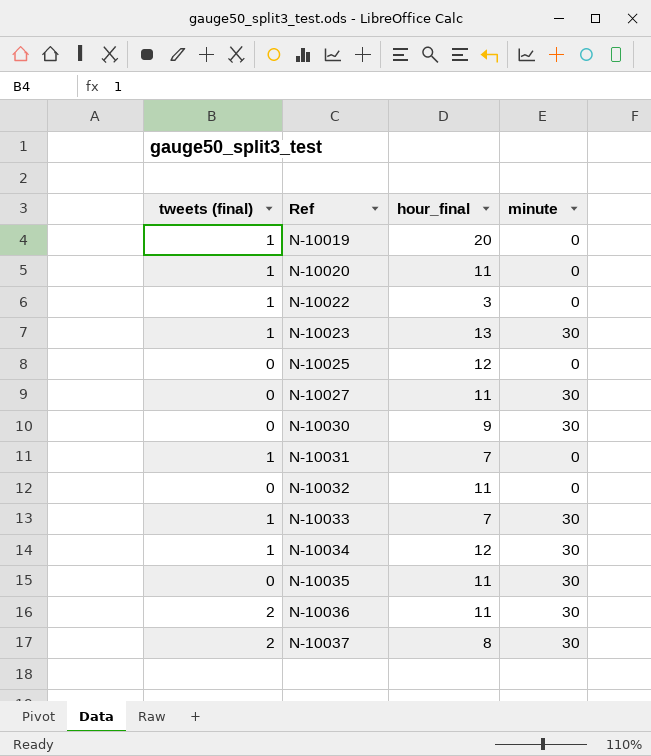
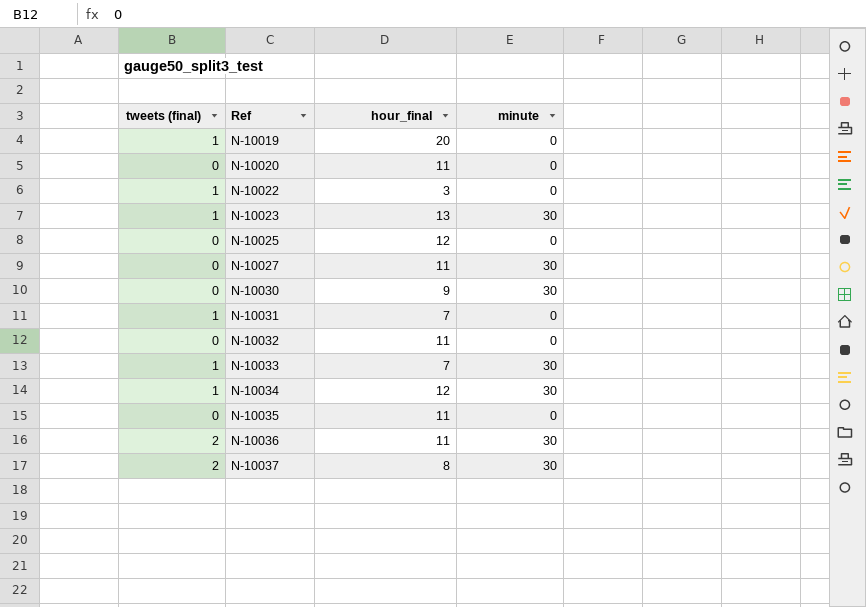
N-10020 | tweets (final): 1 -> 0
N-10035 | minute: 30 -> 0

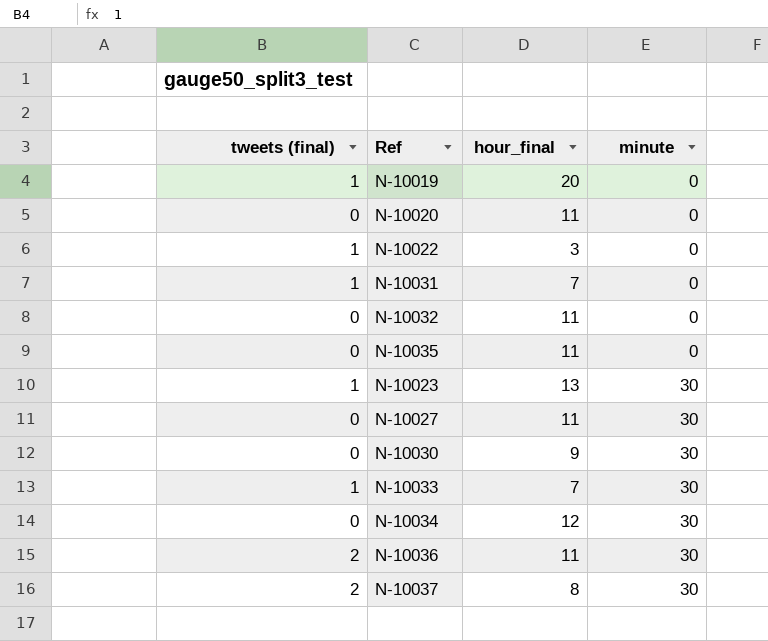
row order: Ref ascending -> minute ascending
row N-10025: 0 | 12 | 0 -> none
N-10034 | tweets (final): 1 -> 0

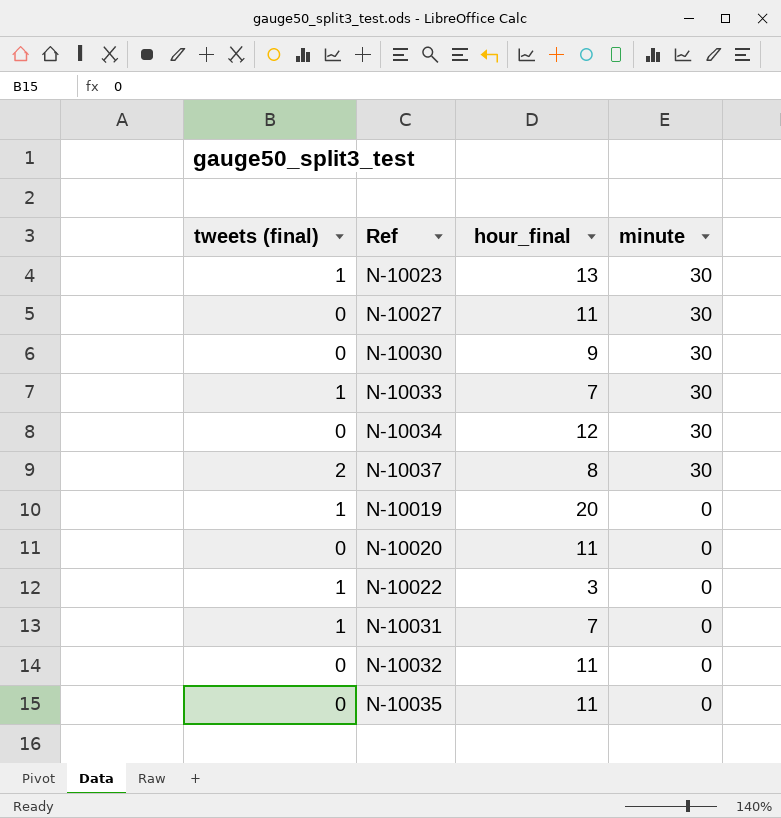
row order: minute ascending -> minute descending
row N-10036: 2 | 11 | 30 -> none

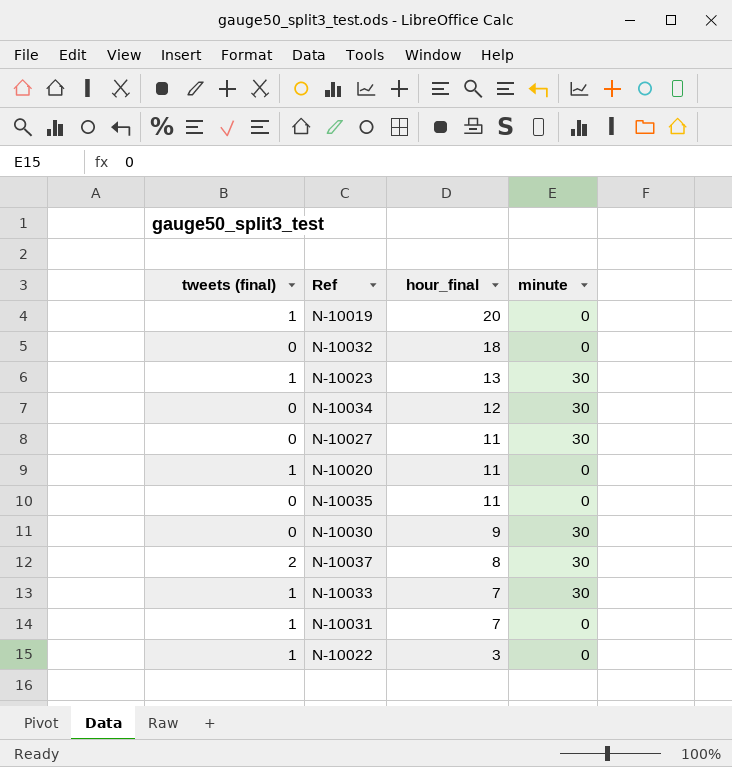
row order: minute descending -> hour_final descending
N-10032 | hour_final: 11 -> 18
N-10020 | tweets (final): 0 -> 1

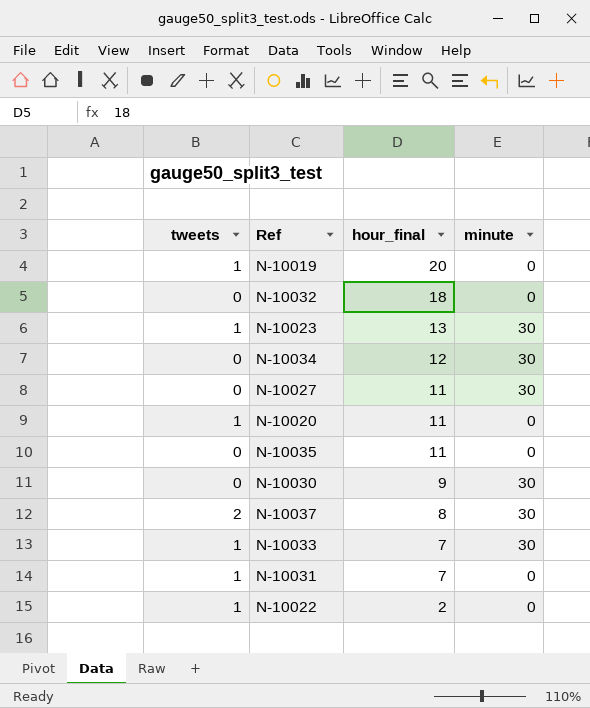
column name: tweets (final) -> tweets
N-10022 | hour_final: 3 -> 2

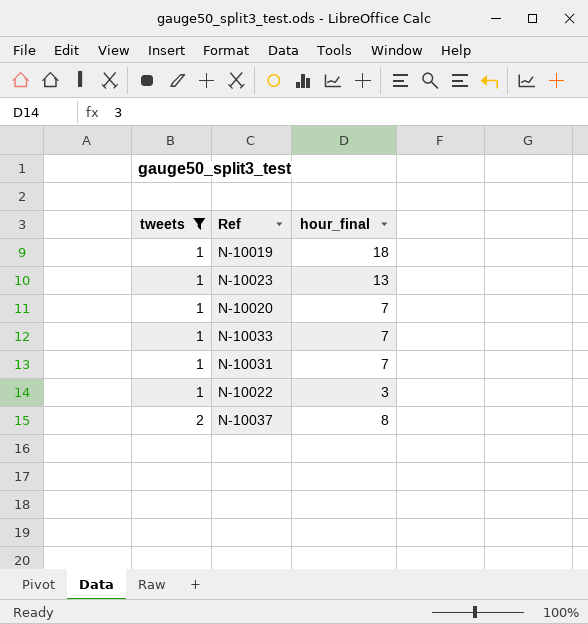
filter: none -> tweets != 0
row order: hour_final descending -> tweets ascending
column minute | position: 4 -> none
N-10019 | hour_final: 20 -> 18
N-10020 | hour_final: 11 -> 7
N-10022 | hour_final: 2 -> 3

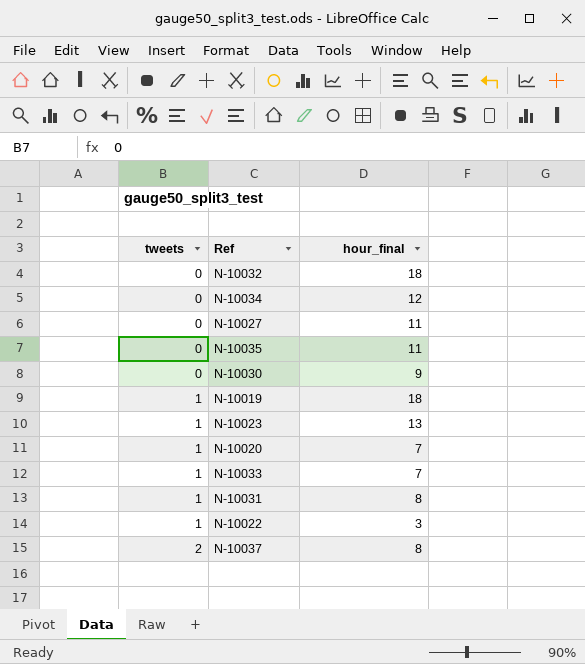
filter: tweets != 0 -> none
N-10031 | hour_final: 7 -> 8

